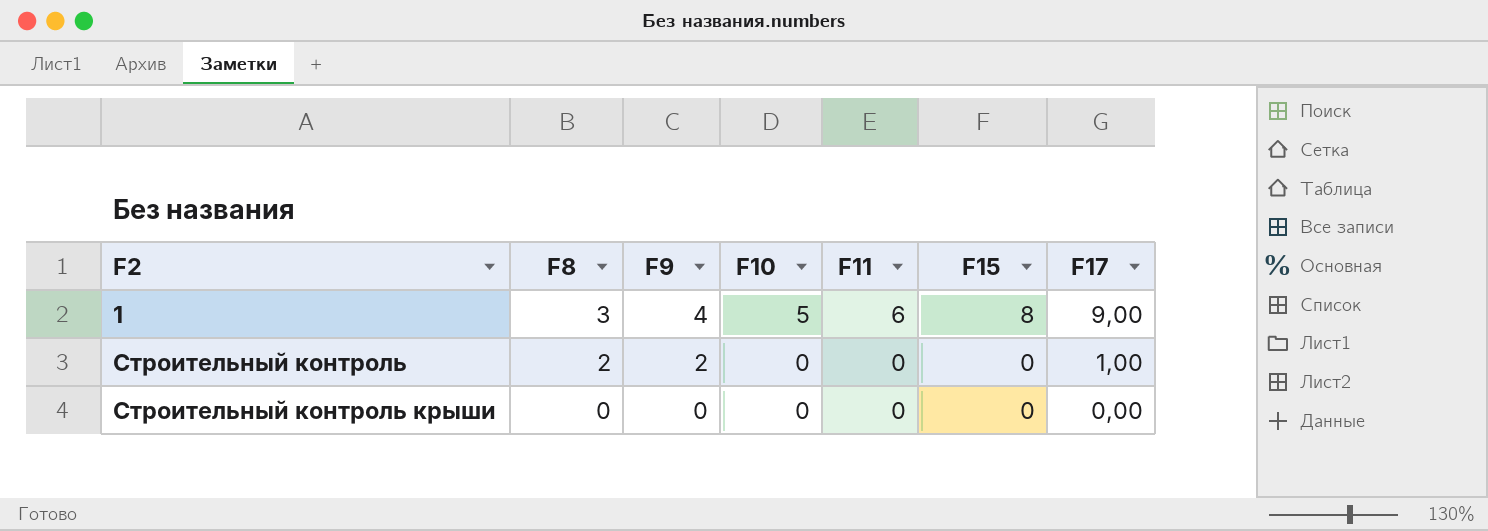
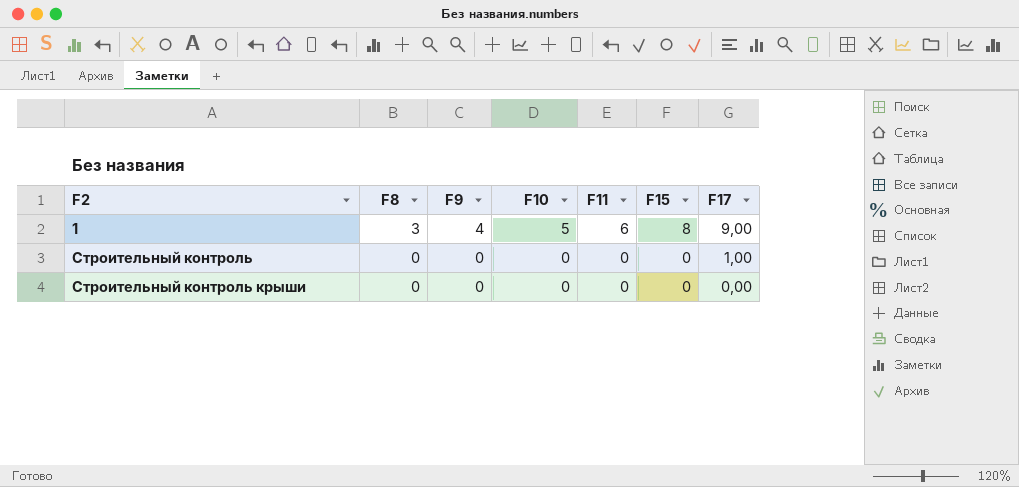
Строительный контроль | F8: 2 -> 0
Строительный контроль | F9: 2 -> 0

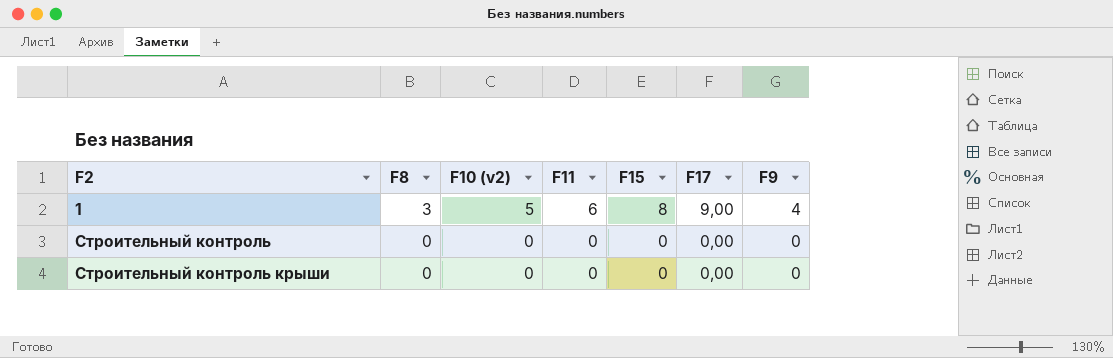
column name: F10 -> F10 (v2)
column F9 | position: 3 -> 7
Строительный контроль | F17: 1,00 -> 0,00

